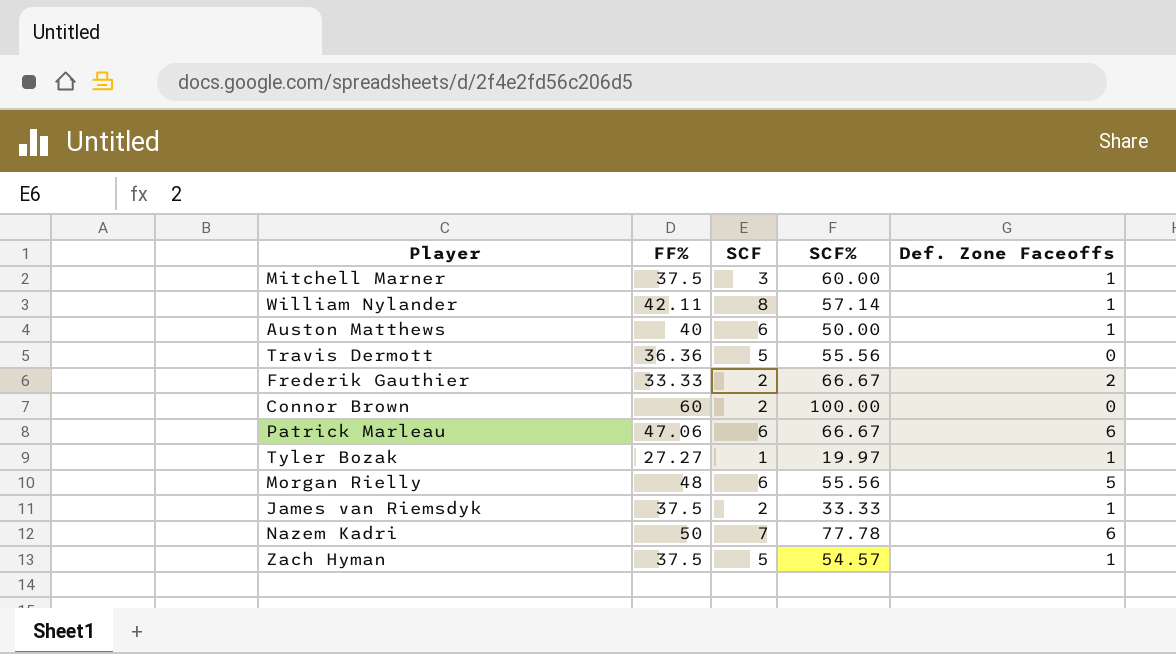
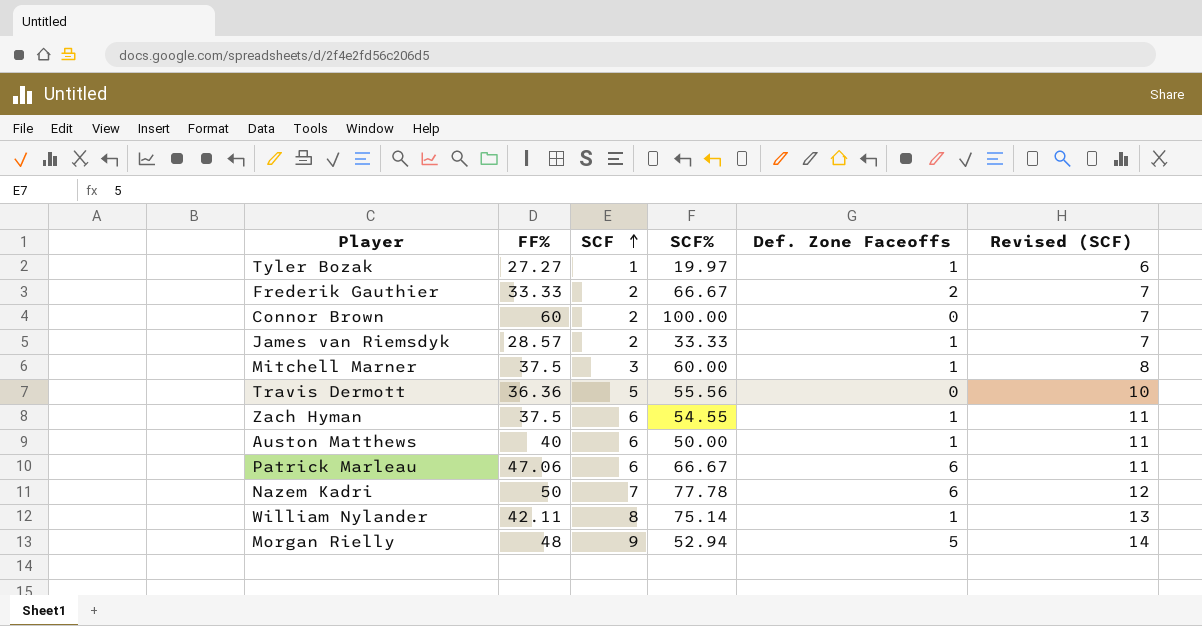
row order: none -> SCF ascending
column Revised (SCF) | formula: none -> [SCF] + 5
James van Riemsdyk | FF%: 37.5 -> 28.57
Zach Hyman | SCF: 5 -> 6
Zach Hyman | SCF%: 54.57 -> 54.55
William Nylander | SCF%: 57.14 -> 75.14
Morgan Rielly | SCF: 6 -> 9
Morgan Rielly | SCF%: 55.56 -> 52.94

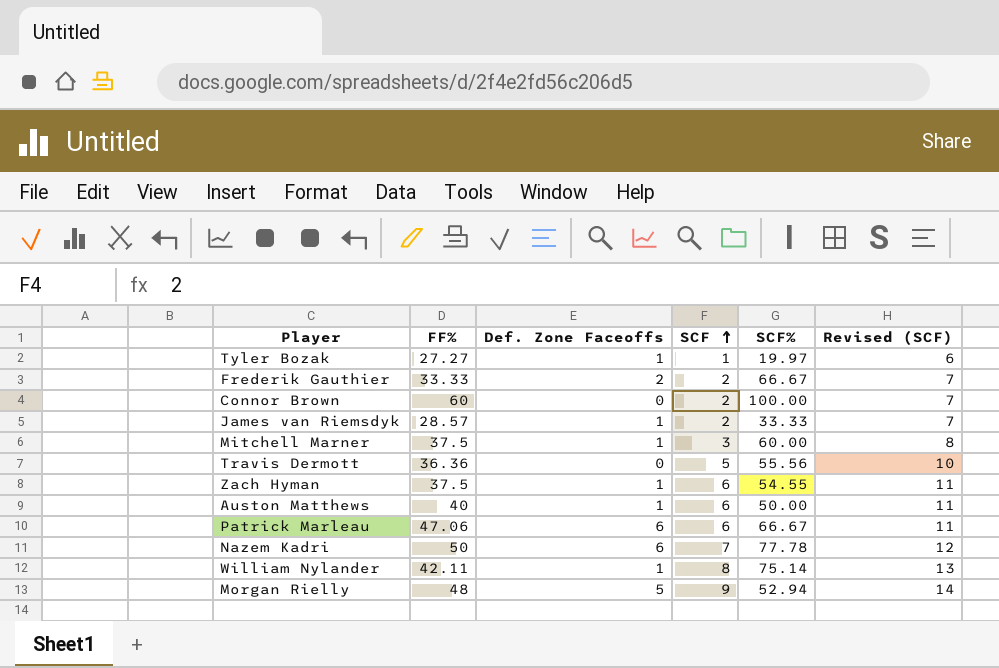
column Def. Zone Faceoffs | position: 5 -> 3

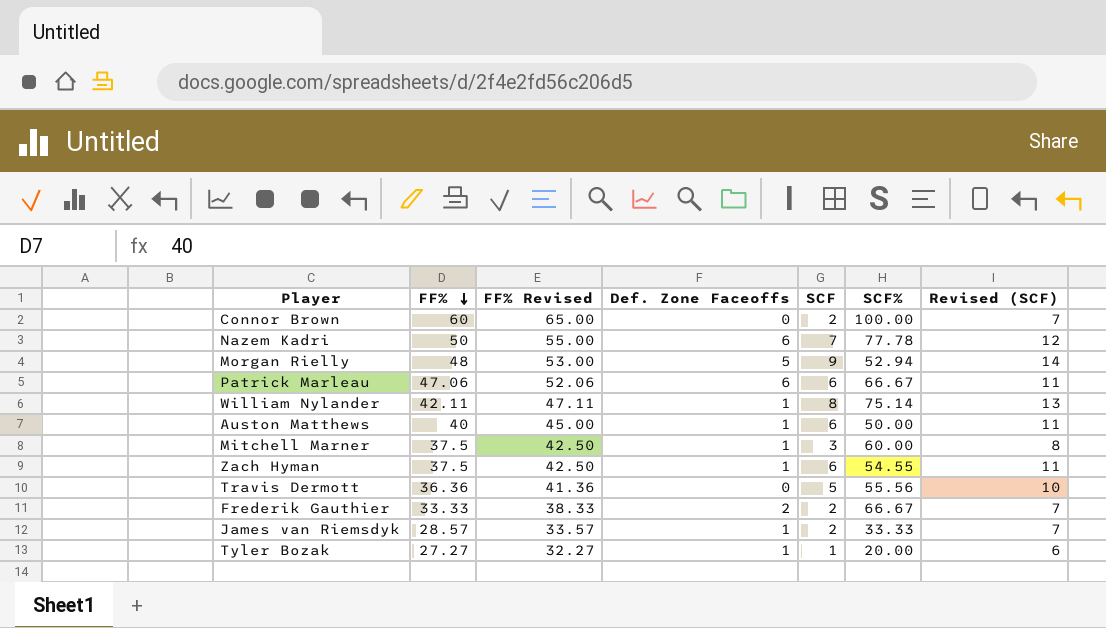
row order: SCF ascending -> FF% descending
column FF% Revised | formula: none -> [FF%] + 5
Tyler Bozak | SCF%: 19.97 -> 20.00

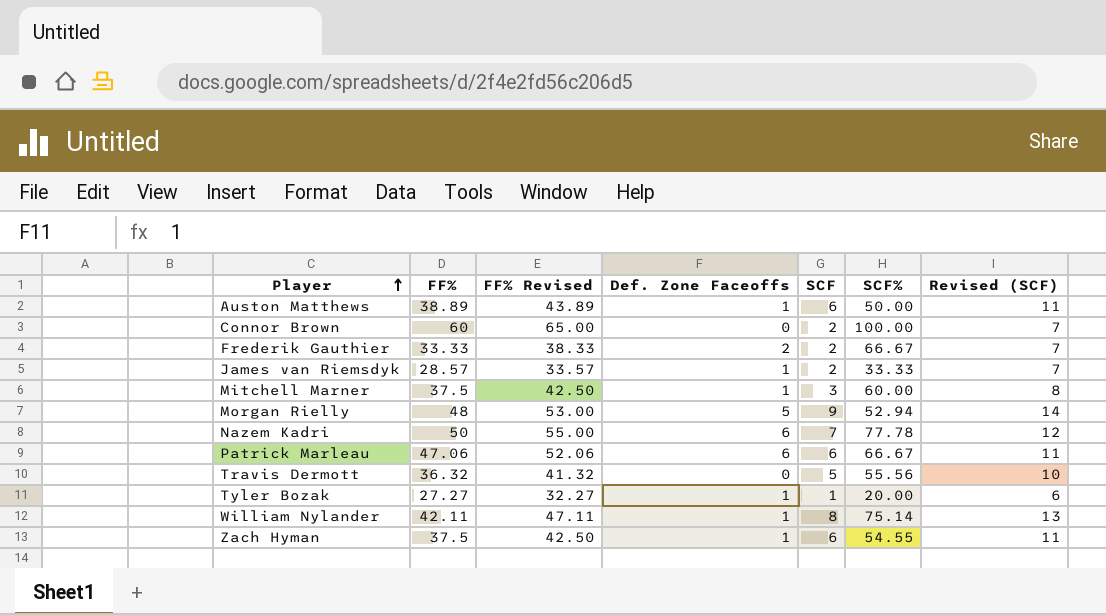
row order: FF% descending -> Player ascending
Auston Matthews | FF%: 40 -> 38.89
Auston Matthews | FF% Revised: 45.00 -> 43.89
Travis Dermott | FF%: 36.36 -> 36.32
Travis Dermott | FF% Revised: 41.36 -> 41.32

